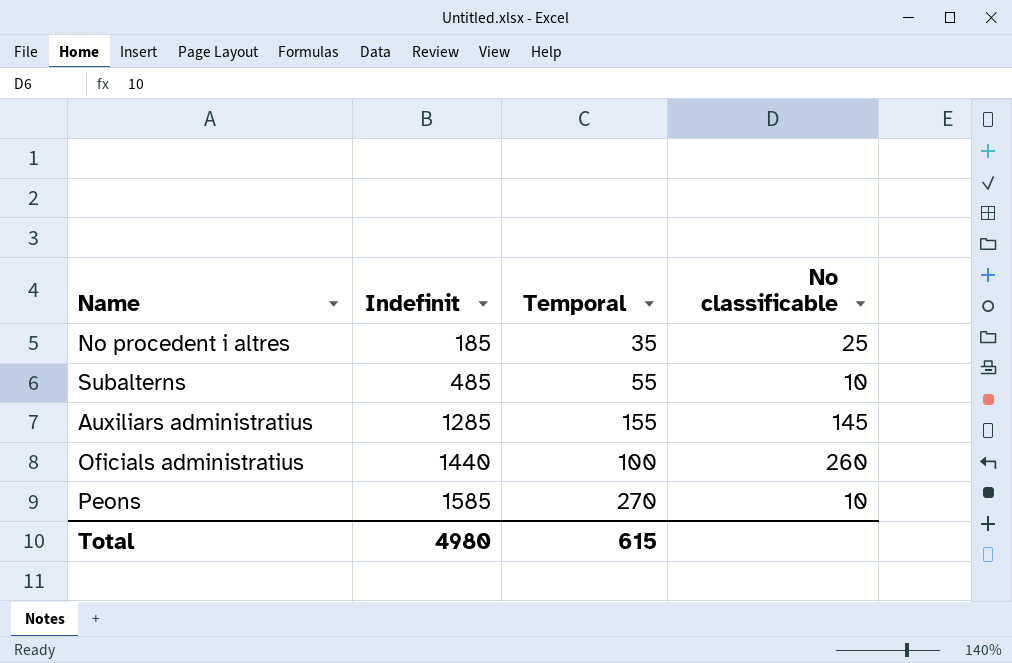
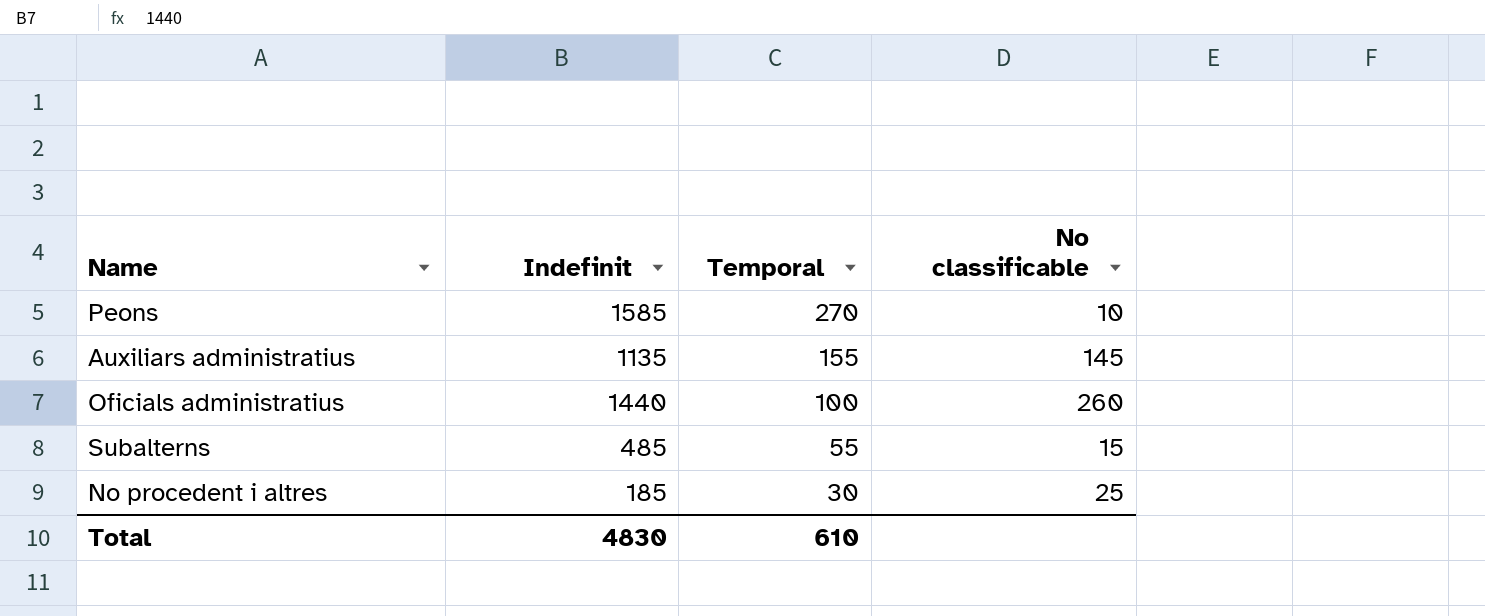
row order: Indefinit ascending -> Temporal descending
Auxiliars administratius | Indefinit: 1285 -> 1135
Subalterns | No classificable: 10 -> 15
No procedent i altres | Temporal: 35 -> 30
Total | Indefinit: 4980 -> 4830
Total | Temporal: 615 -> 610

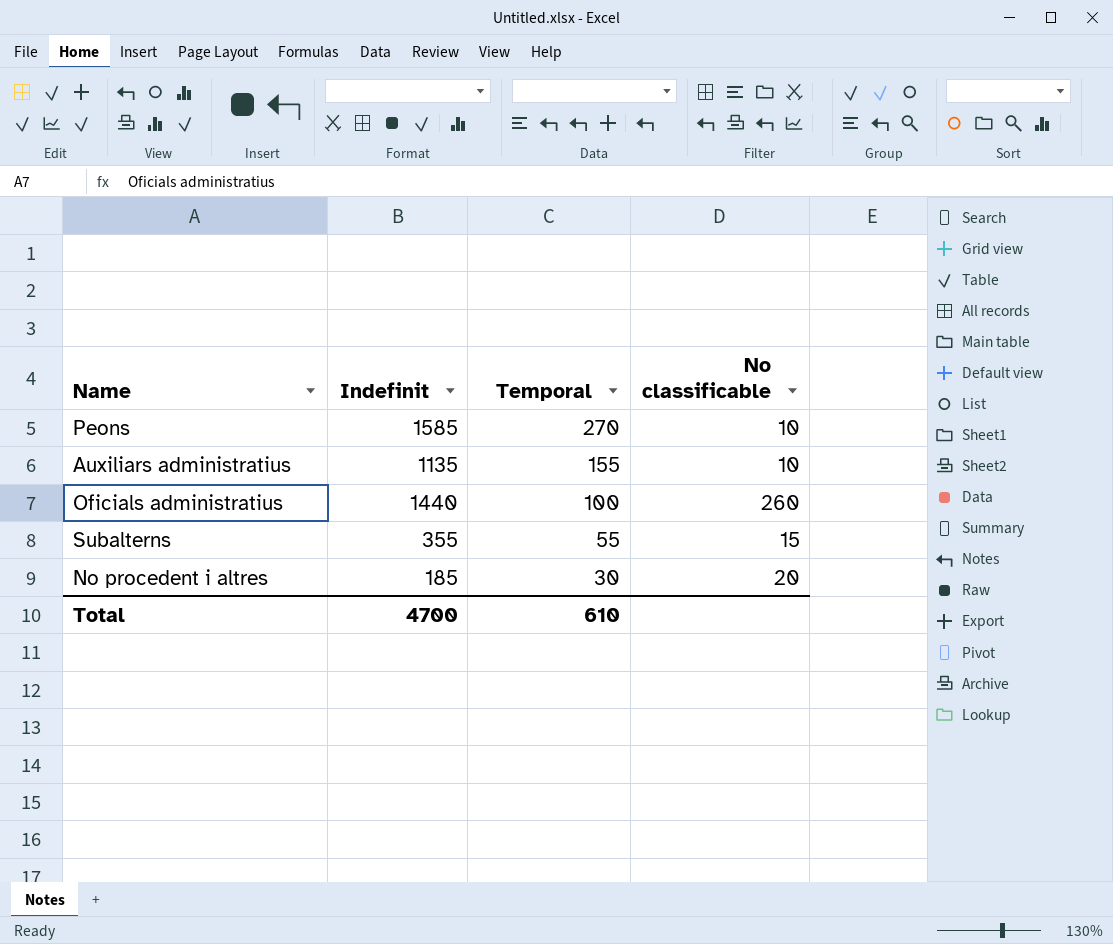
Auxiliars administratius | No classificable: 145 -> 10
Subalterns | Indefinit: 485 -> 355
No procedent i altres | No classificable: 25 -> 20
Total | Indefinit: 4830 -> 4700

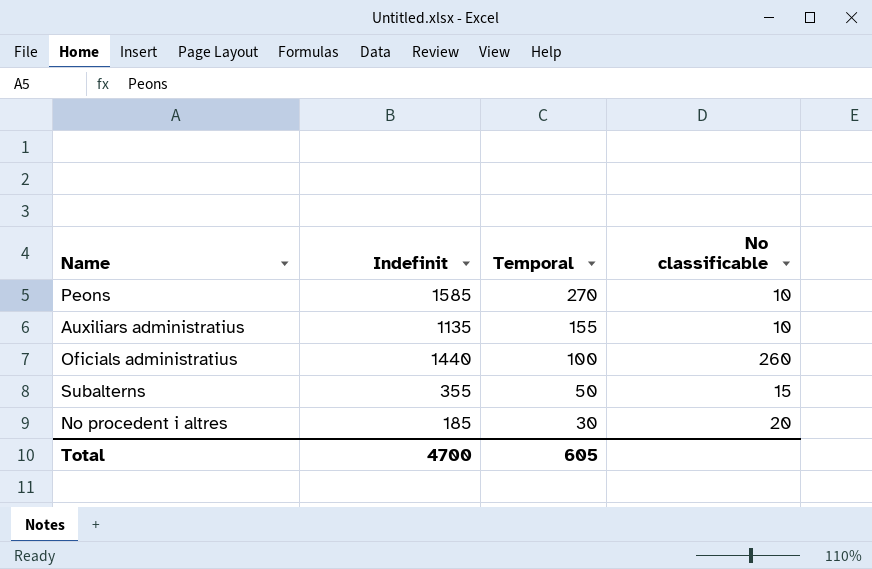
Subalterns | Temporal: 55 -> 50
Total | Temporal: 610 -> 605

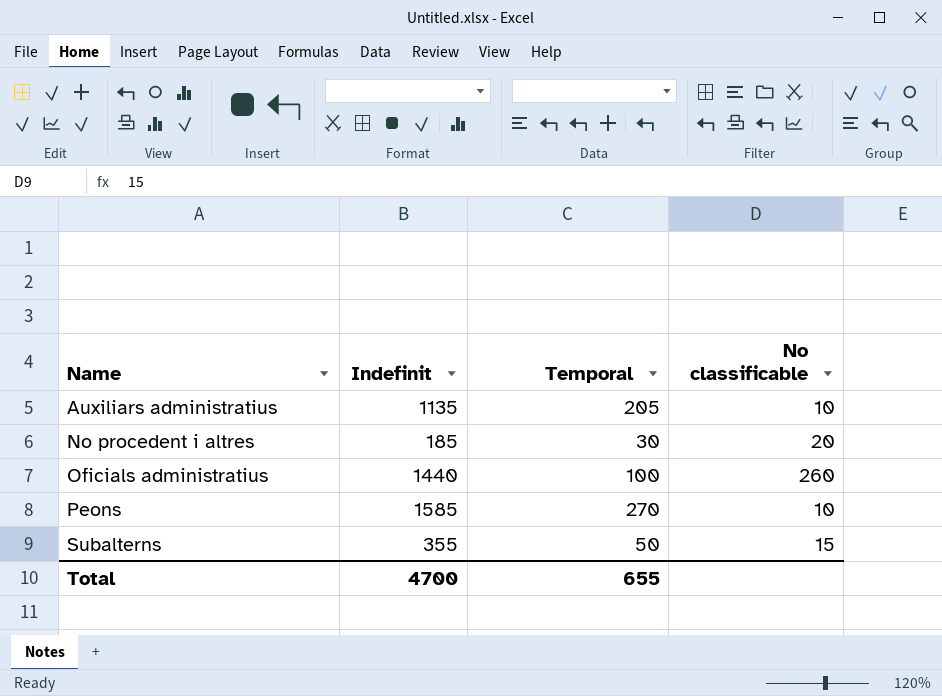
row order: Temporal descending -> Name ascending
Auxiliars administratius | Temporal: 155 -> 205
Total | Temporal: 605 -> 655

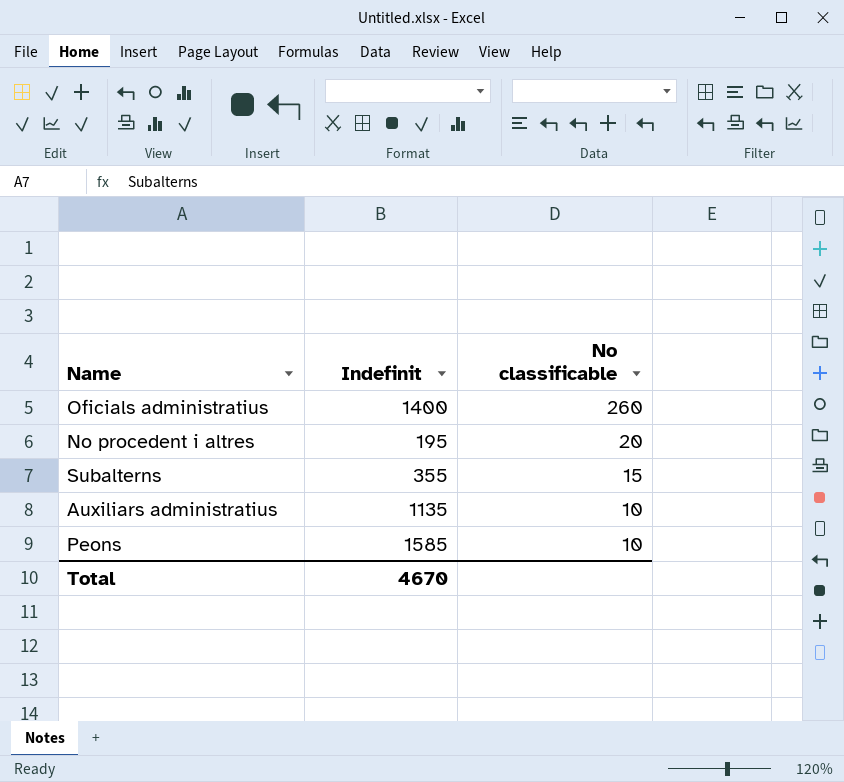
row order: Name ascending -> No classificable descending
column Temporal | position: 3 -> none
Oficials administratius | Indefinit: 1440 -> 1400
No procedent i altres | Indefinit: 185 -> 195
Total | Indefinit: 4700 -> 4670

